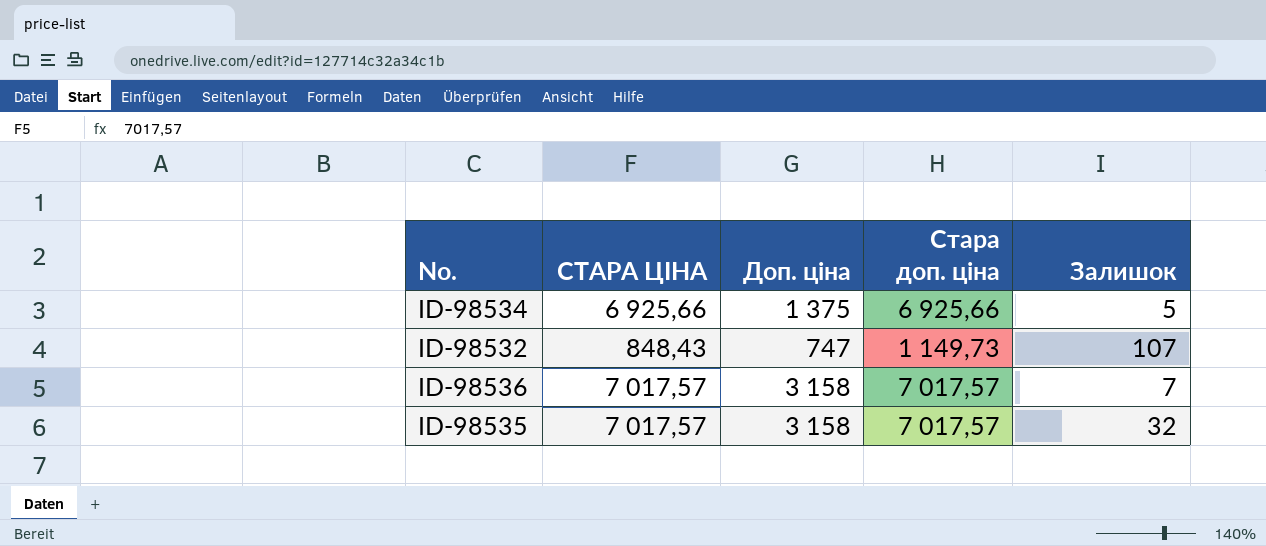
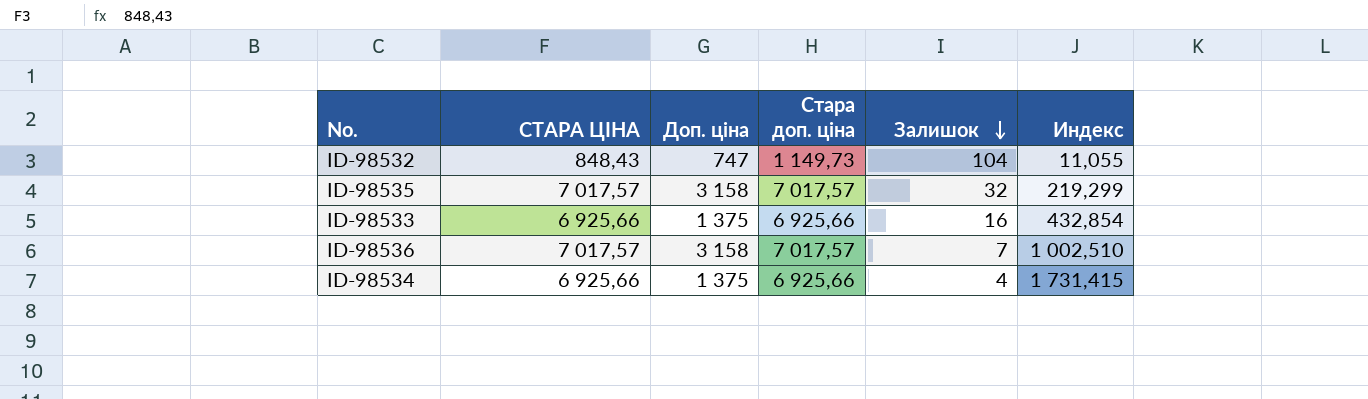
row order: none -> Залишок descending
column Индекс | formula: none -> [Стара доп. ціна] / [Залишок]
ID-98532 | Залишок: 107 -> 104
row ID-98533: none -> 6 925,66 | 1 375 | 6 925,66 | 16 | 432,854
ID-98534 | Залишок: 5 -> 4

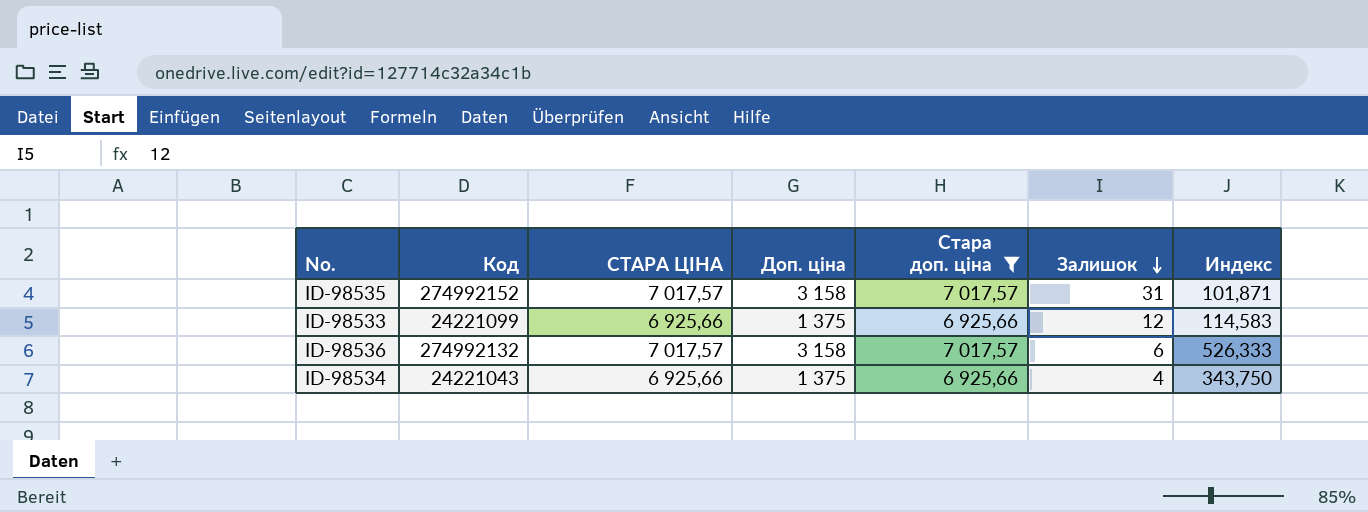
filter: none -> Стара доп. ціна != 1 149,73
column Код | position: none -> 2
column Индекс | formula: [Стара доп. ціна] / [Залишок] -> [Доп. ціна] / [Залишок]
ID-98535 | Залишок: 32 -> 31
ID-98533 | Залишок: 16 -> 12
ID-98536 | Залишок: 7 -> 6

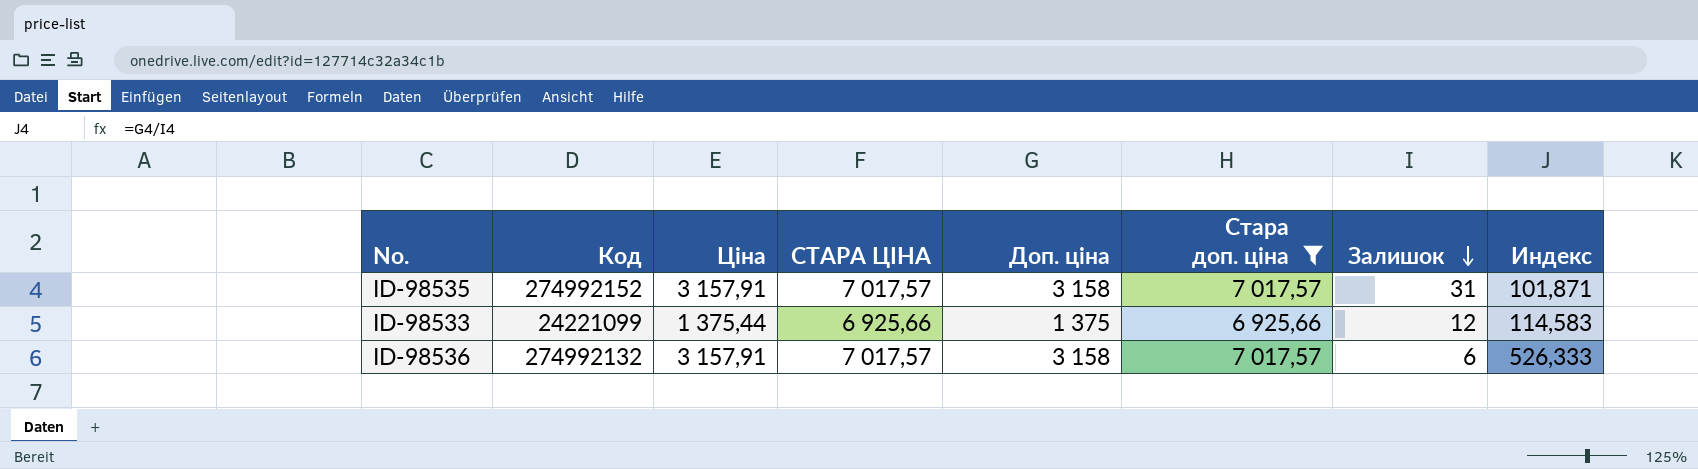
column Ціна | position: none -> 3
row ID-98534: 24221043 | 6 925,66 | 1 375 | 6 925,66 | 4 | 343,750 -> none

